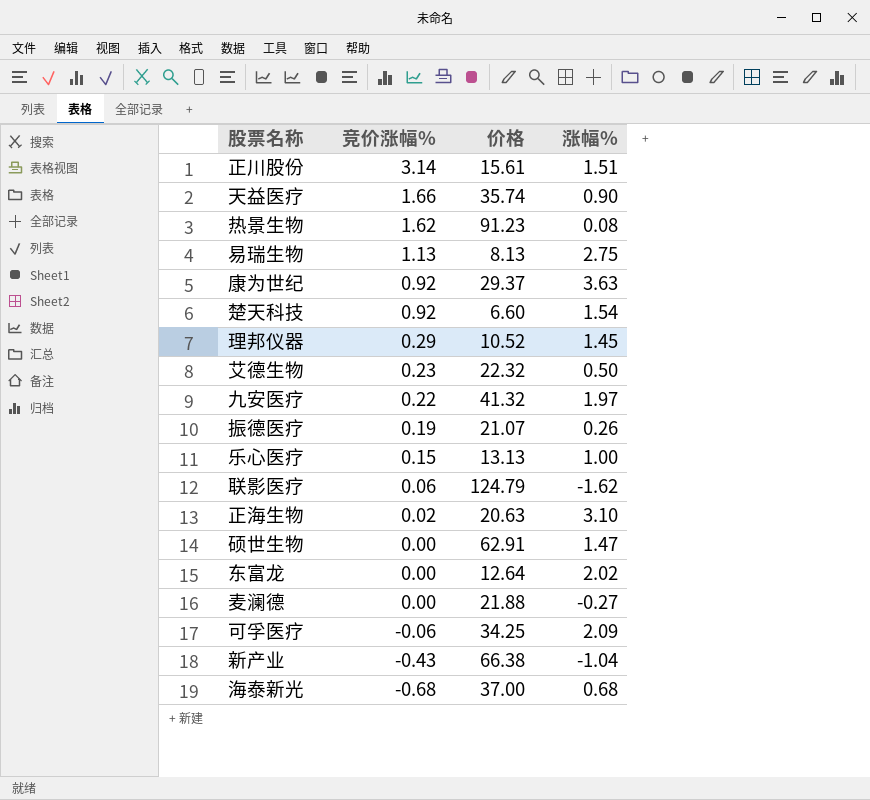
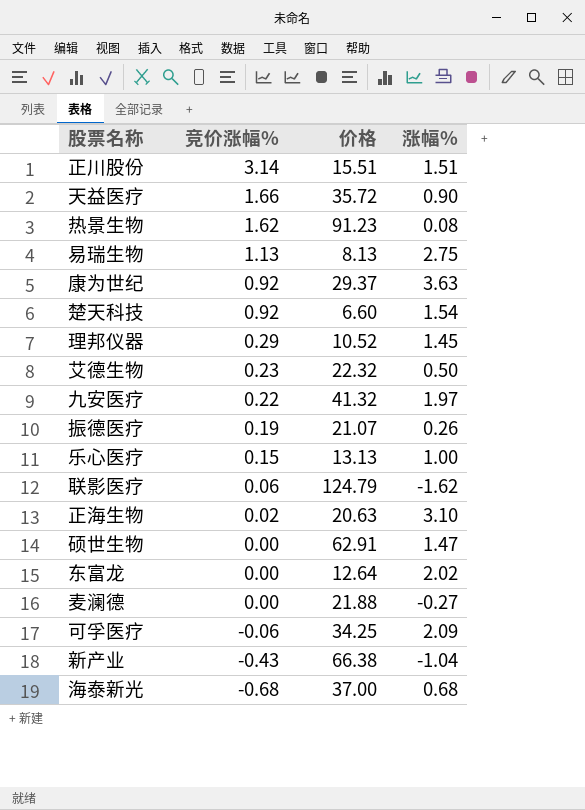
正川股份 | 价格: 15.61 -> 15.51
天益医疗 | 价格: 35.74 -> 35.72

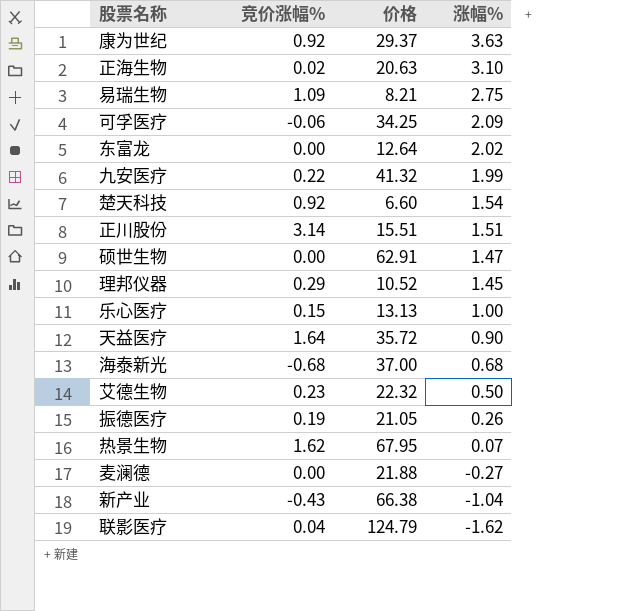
row order: 竞价涨幅% descending -> 涨幅% descending
易瑞生物 | 竞价涨幅%: 1.13 -> 1.09
易瑞生物 | 价格: 8.13 -> 8.21
九安医疗 | 涨幅%: 1.97 -> 1.99
天益医疗 | 竞价涨幅%: 1.66 -> 1.64
振德医疗 | 价格: 21.07 -> 21.05
热景生物 | 价格: 91.23 -> 67.95
热景生物 | 涨幅%: 0.08 -> 0.07
联影医疗 | 竞价涨幅%: 0.06 -> 0.04

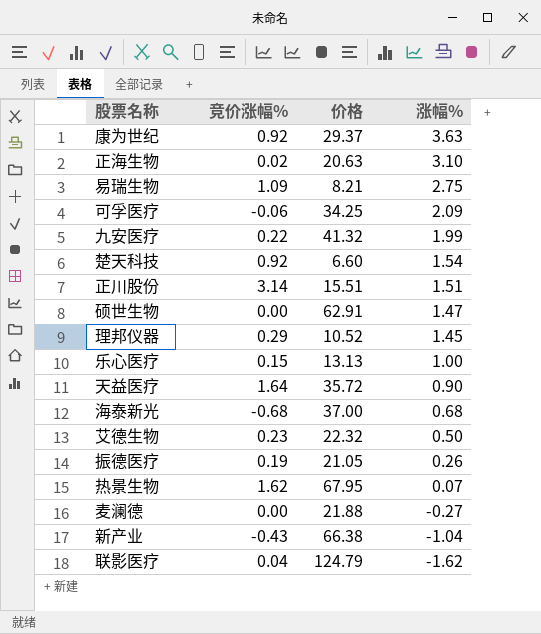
row 东富龙: 0.00 | 12.64 | 2.02 -> none

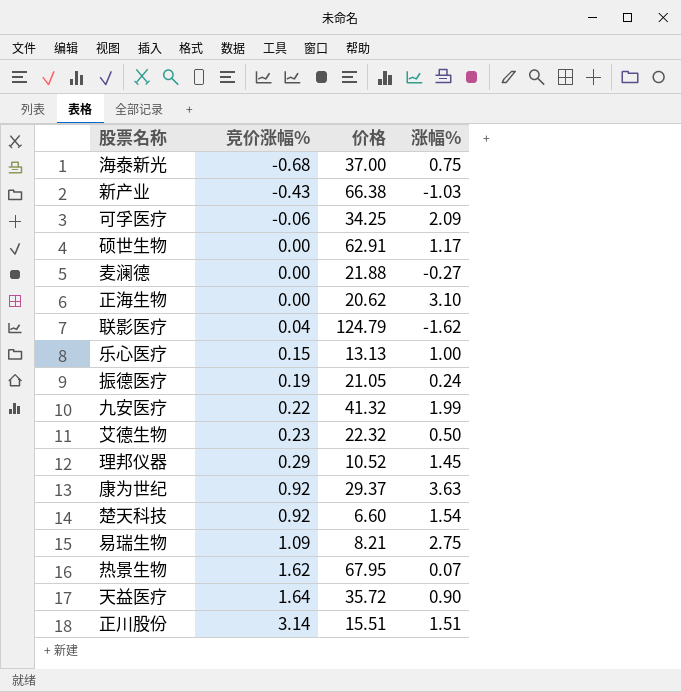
row order: 涨幅% descending -> 竞价涨幅% ascending
海泰新光 | 涨幅%: 0.68 -> 0.75
新产业 | 涨幅%: -1.04 -> -1.03
硕世生物 | 涨幅%: 1.47 -> 1.17
正海生物 | 竞价涨幅%: 0.02 -> 0.00
正海生物 | 价格: 20.63 -> 20.62
振德医疗 | 涨幅%: 0.26 -> 0.24

